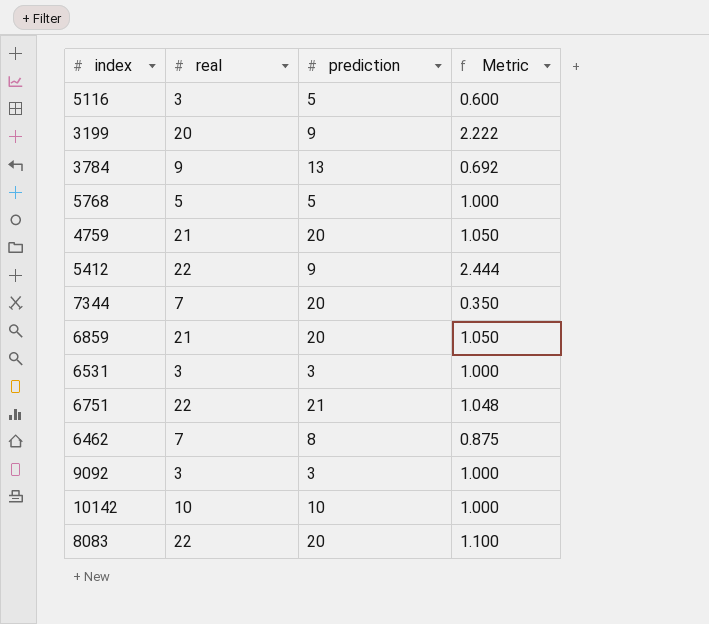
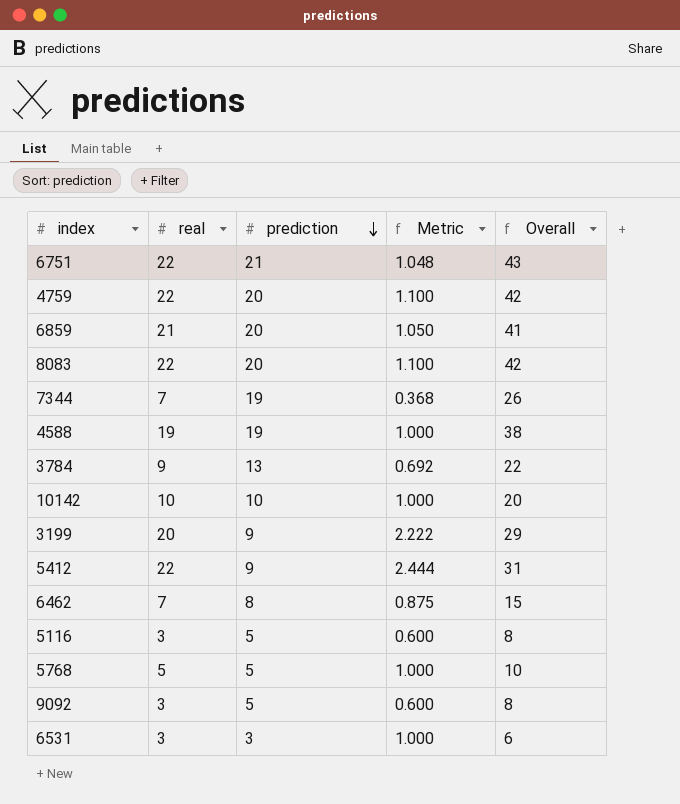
row order: none -> prediction descending
column Overall | formula: none -> [real] + [prediction]
4759 | real: 21 -> 22
4759 | Metric: 1.050 -> 1.100
7344 | prediction: 20 -> 19
7344 | Metric: 0.350 -> 0.368
row 4588: none -> 19 | 19 | 1.000 | 38
9092 | prediction: 3 -> 5
9092 | Metric: 1.000 -> 0.600

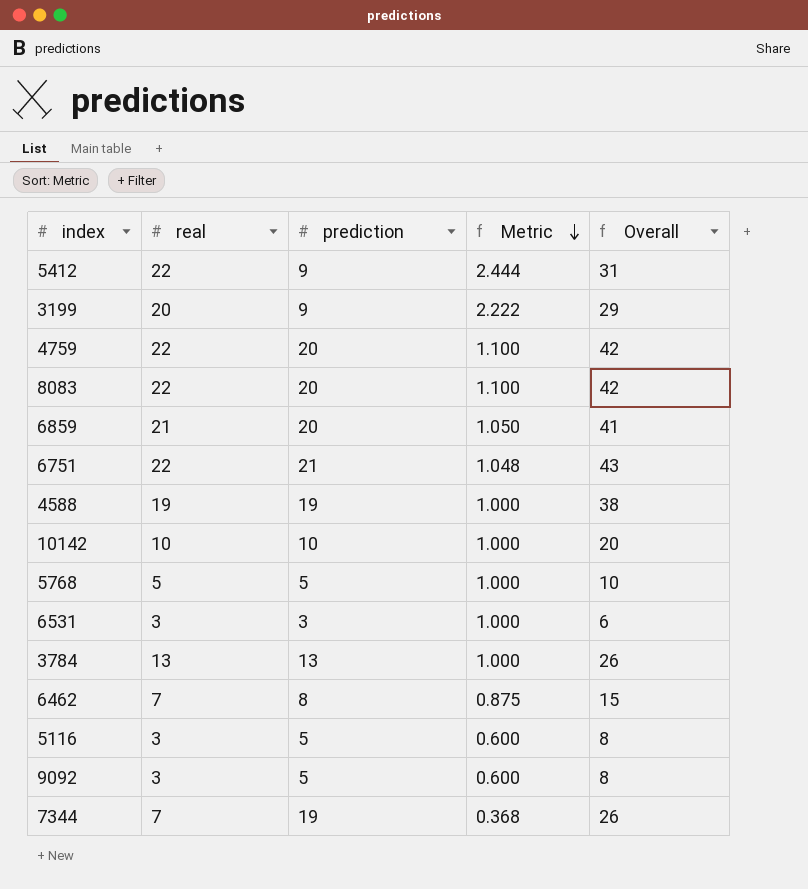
row order: prediction descending -> Metric descending
3784 | real: 9 -> 13
3784 | Metric: 0.692 -> 1.000
3784 | Overall: 22 -> 26

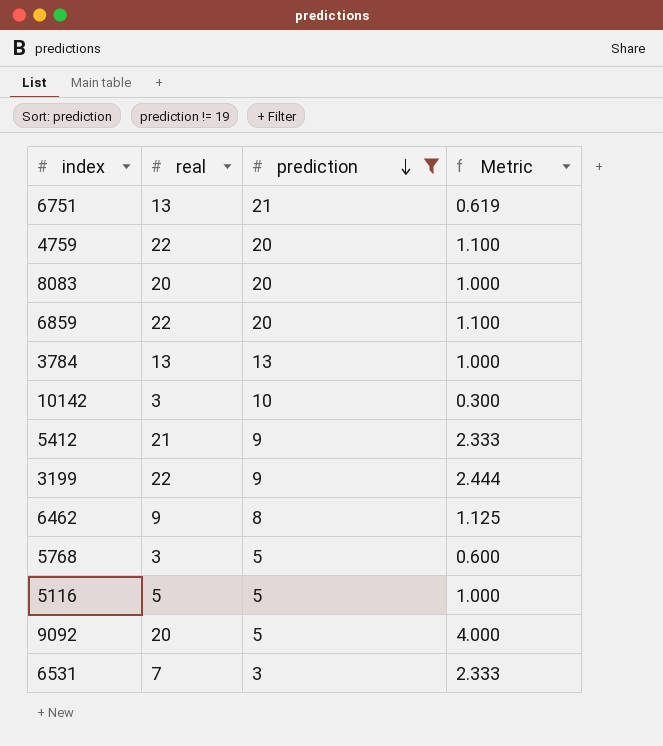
filter: none -> prediction != 19
row order: Metric descending -> prediction descending
column Overall | formula: [real] + [prediction] -> none
6751 | real: 22 -> 13
6751 | Metric: 1.048 -> 0.619
8083 | real: 22 -> 20
8083 | Metric: 1.100 -> 1.000
6859 | real: 21 -> 22
6859 | Metric: 1.050 -> 1.100
10142 | real: 10 -> 3
10142 | Metric: 1.000 -> 0.300
5412 | real: 22 -> 21
5412 | Metric: 2.444 -> 2.333
3199 | real: 20 -> 22
3199 | Metric: 2.222 -> 2.444
6462 | real: 7 -> 9
6462 | Metric: 0.875 -> 1.125
5768 | real: 5 -> 3
5768 | Metric: 1.000 -> 0.600
5116 | real: 3 -> 5
5116 | Metric: 0.600 -> 1.000
9092 | real: 3 -> 20
9092 | Metric: 0.600 -> 4.000
6531 | real: 3 -> 7
6531 | Metric: 1.000 -> 2.333

